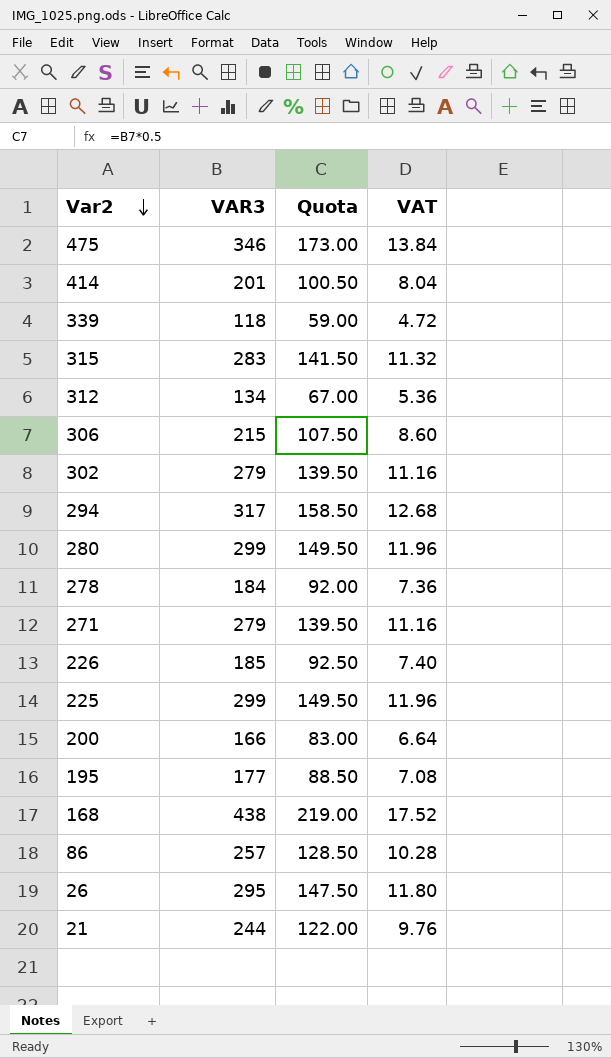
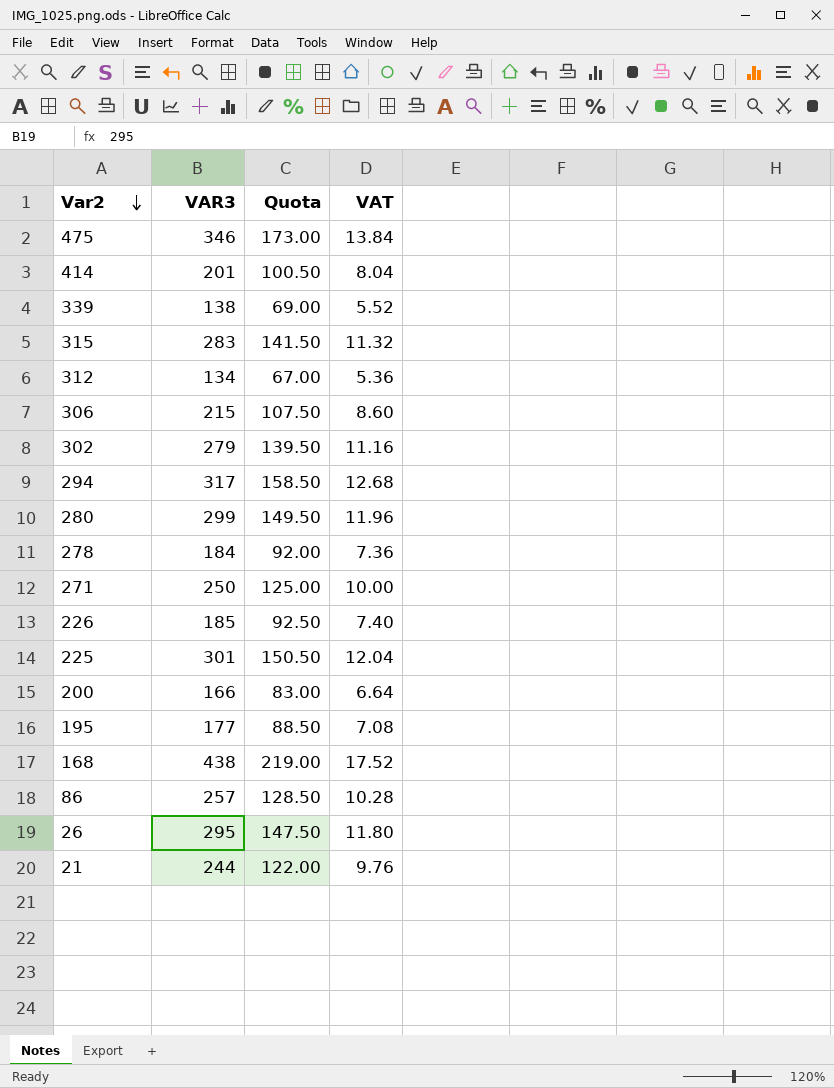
339 | VAR3: 118 -> 138
339 | Quota: 59.00 -> 69.00
339 | VAT: 4.72 -> 5.52
271 | VAR3: 279 -> 250
271 | Quota: 139.50 -> 125.00
271 | VAT: 11.16 -> 10.00
225 | VAR3: 299 -> 301
225 | Quota: 149.50 -> 150.50
225 | VAT: 11.96 -> 12.04

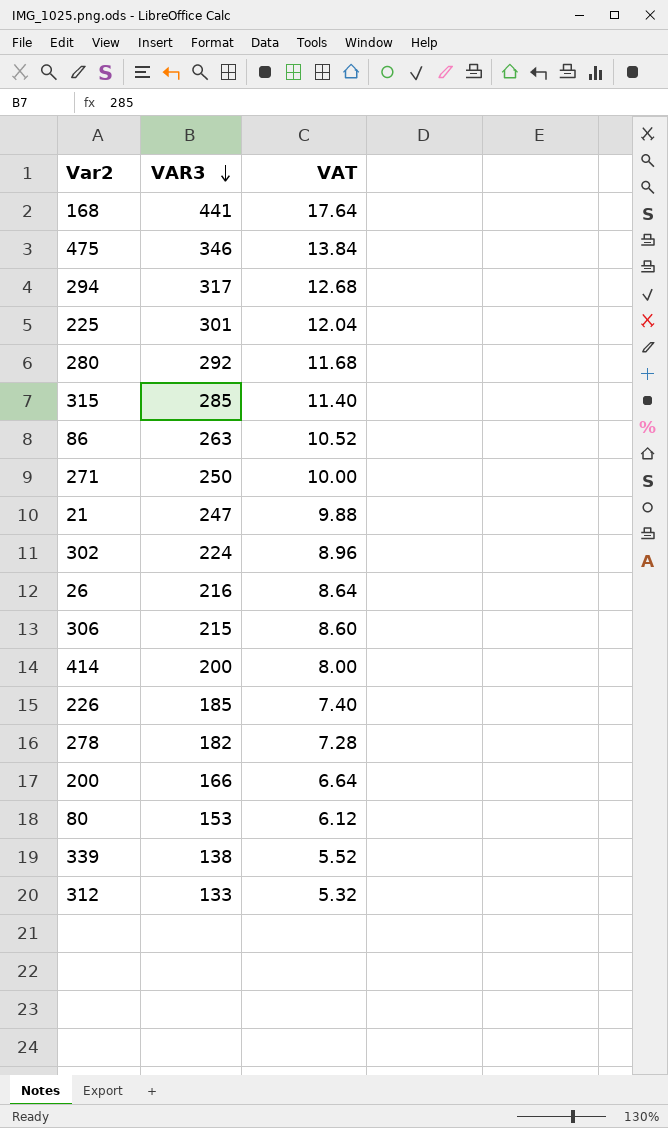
row order: Var2 descending -> VAR3 descending
column Quota | formula: [VAR3] * 0.5 -> none
row 195: 177 | 88.50 | 7.08 -> none
168 | VAR3: 438 -> 441
168 | VAT: 17.52 -> 17.64
280 | VAR3: 299 -> 292
280 | VAT: 11.96 -> 11.68
315 | VAR3: 283 -> 285
315 | VAT: 11.32 -> 11.40
86 | VAR3: 257 -> 263
86 | VAT: 10.28 -> 10.52
21 | VAR3: 244 -> 247
21 | VAT: 9.76 -> 9.88
302 | VAR3: 279 -> 224
302 | VAT: 11.16 -> 8.96
26 | VAR3: 295 -> 216
26 | VAT: 11.80 -> 8.64
414 | VAR3: 201 -> 200
414 | VAT: 8.04 -> 8.00
278 | VAR3: 184 -> 182
278 | VAT: 7.36 -> 7.28
row 80: none -> 153 | 6.12
312 | VAR3: 134 -> 133
312 | VAT: 5.36 -> 5.32

